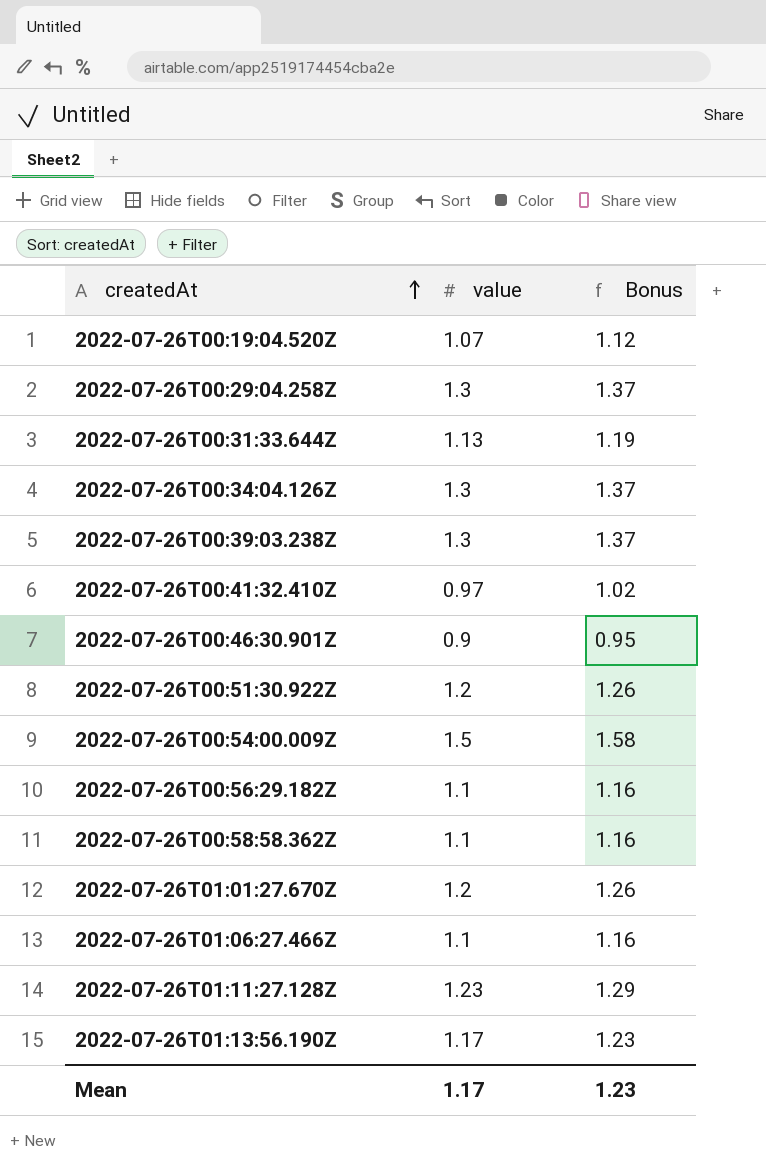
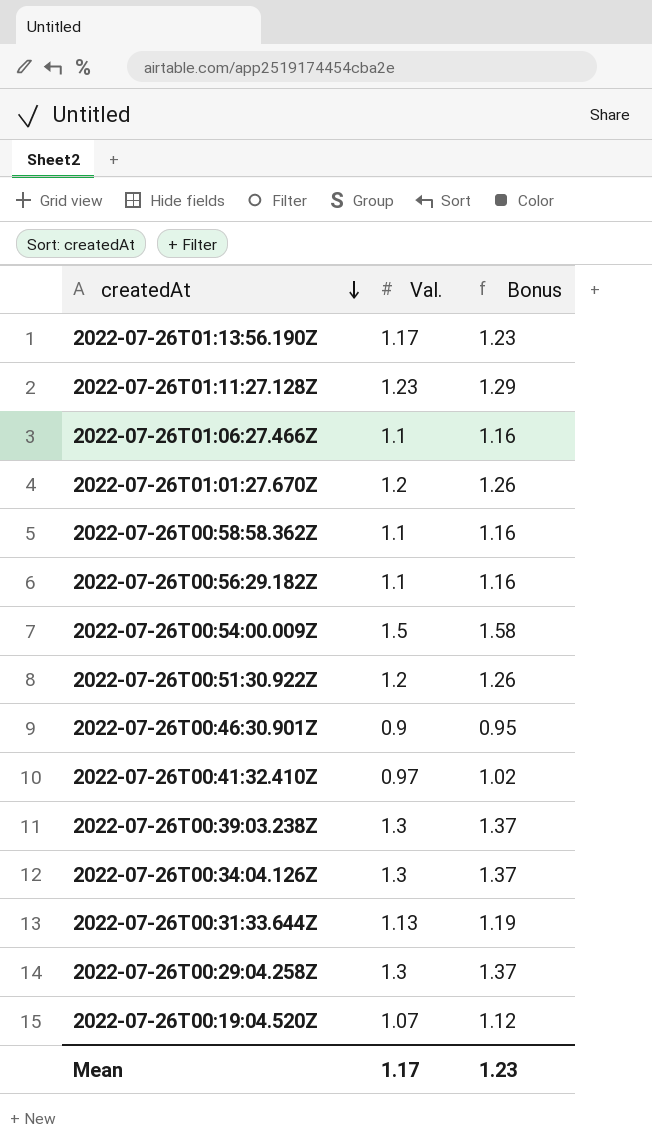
row order: createdAt ascending -> createdAt descending
column name: value -> Val.

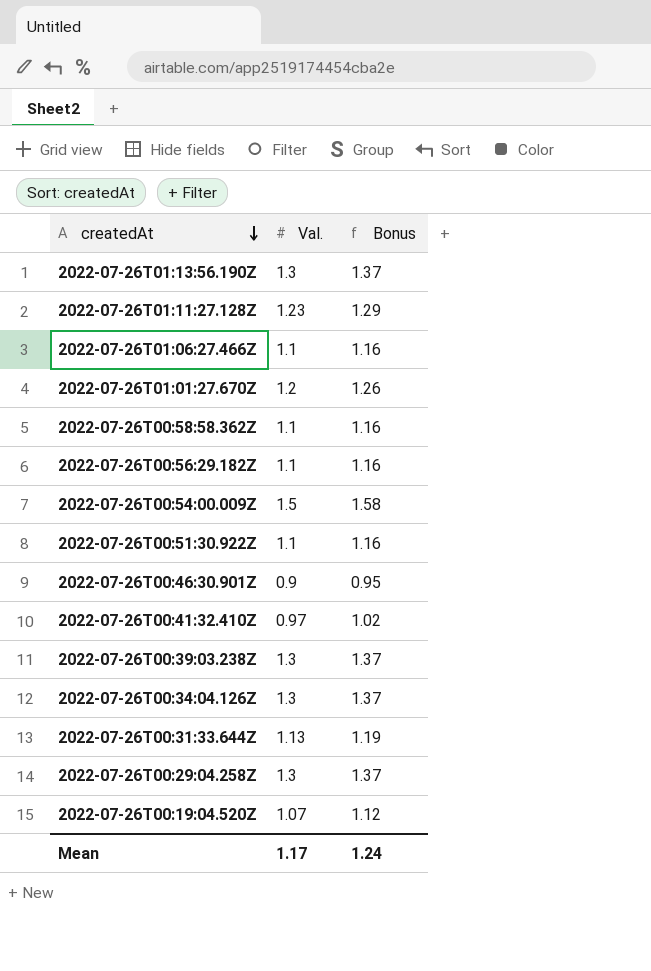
2022-07-26T01:13:56.190Z | Val.: 1.17 -> 1.3
2022-07-26T01:13:56.190Z | Bonus: 1.23 -> 1.37
2022-07-26T00:51:30.922Z | Val.: 1.2 -> 1.1
2022-07-26T00:51:30.922Z | Bonus: 1.26 -> 1.16
Mean | Bonus: 1.23 -> 1.24

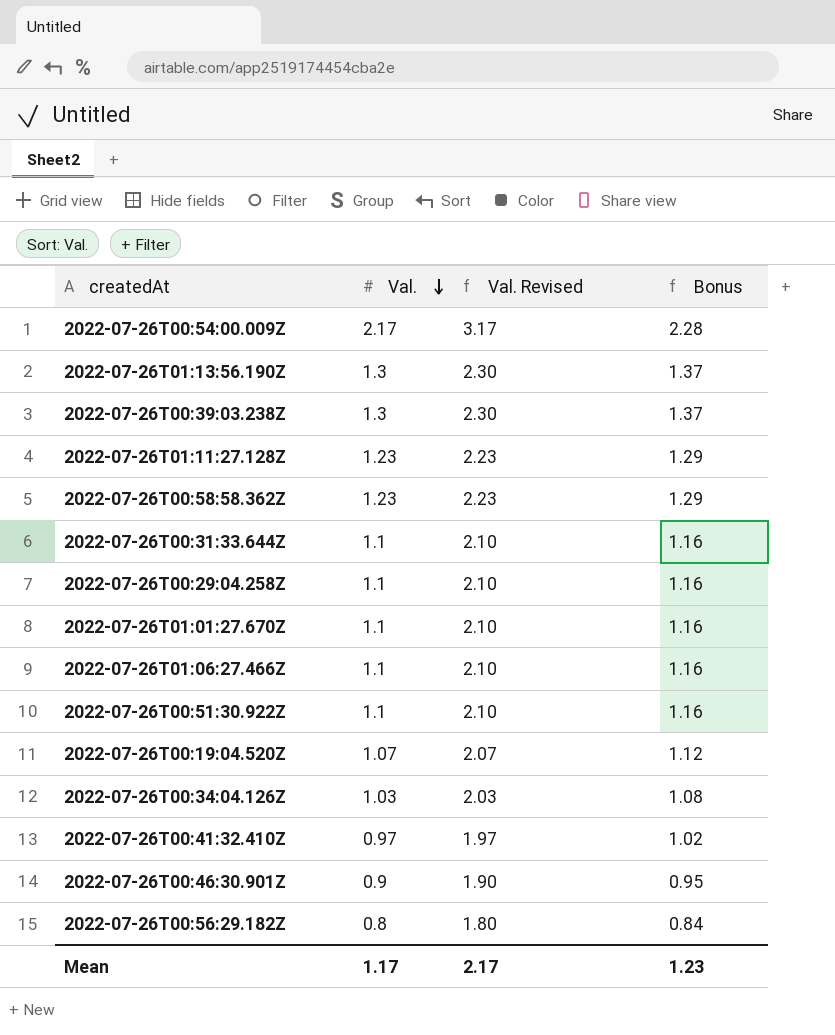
row order: createdAt descending -> Val. descending
column Val. Revised | formula: none -> [Val.] + 1
2022-07-26T00:54:00.009Z | Val.: 1.5 -> 2.17
2022-07-26T00:54:00.009Z | Bonus: 1.58 -> 2.28
2022-07-26T00:58:58.362Z | Val.: 1.1 -> 1.23
2022-07-26T00:58:58.362Z | Bonus: 1.16 -> 1.29
2022-07-26T00:31:33.644Z | Val.: 1.13 -> 1.1
2022-07-26T00:31:33.644Z | Bonus: 1.19 -> 1.16
2022-07-26T00:29:04.258Z | Val.: 1.3 -> 1.1
2022-07-26T00:29:04.258Z | Bonus: 1.37 -> 1.16
2022-07-26T01:01:27.670Z | Val.: 1.2 -> 1.1
2022-07-26T01:01:27.670Z | Bonus: 1.26 -> 1.16
2022-07-26T00:34:04.126Z | Val.: 1.3 -> 1.03
2022-07-26T00:34:04.126Z | Bonus: 1.37 -> 1.08
2022-07-26T00:56:29.182Z | Val.: 1.1 -> 0.8
2022-07-26T00:56:29.182Z | Bonus: 1.16 -> 0.84
Mean | Bonus: 1.24 -> 1.23

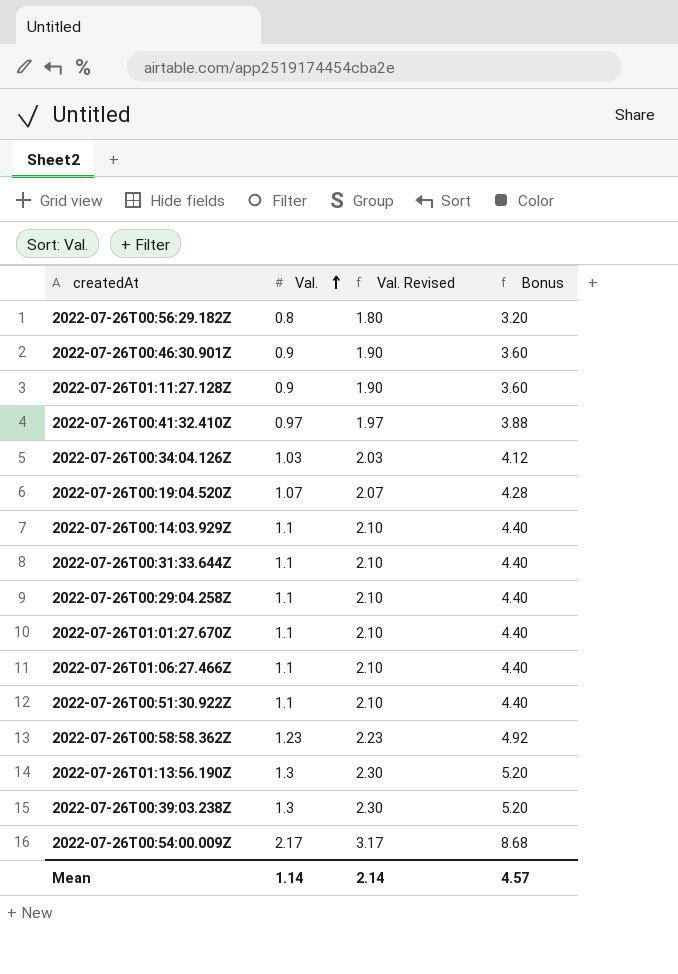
row order: Val. descending -> Val. ascending
column Bonus | formula: [Val.] * 1.05 -> [Val.] * 4
2022-07-26T01:11:27.128Z | Val.: 1.23 -> 0.9
2022-07-26T01:11:27.128Z | Val. Revised: 2.23 -> 1.90
row 2022-07-26T00:14:03.929Z: none -> 1.1 | 2.10 | 4.40
Mean | Val.: 1.17 -> 1.14
Mean | Val. Revised: 2.17 -> 2.14
Mean | Bonus: 1.23 -> 4.57

